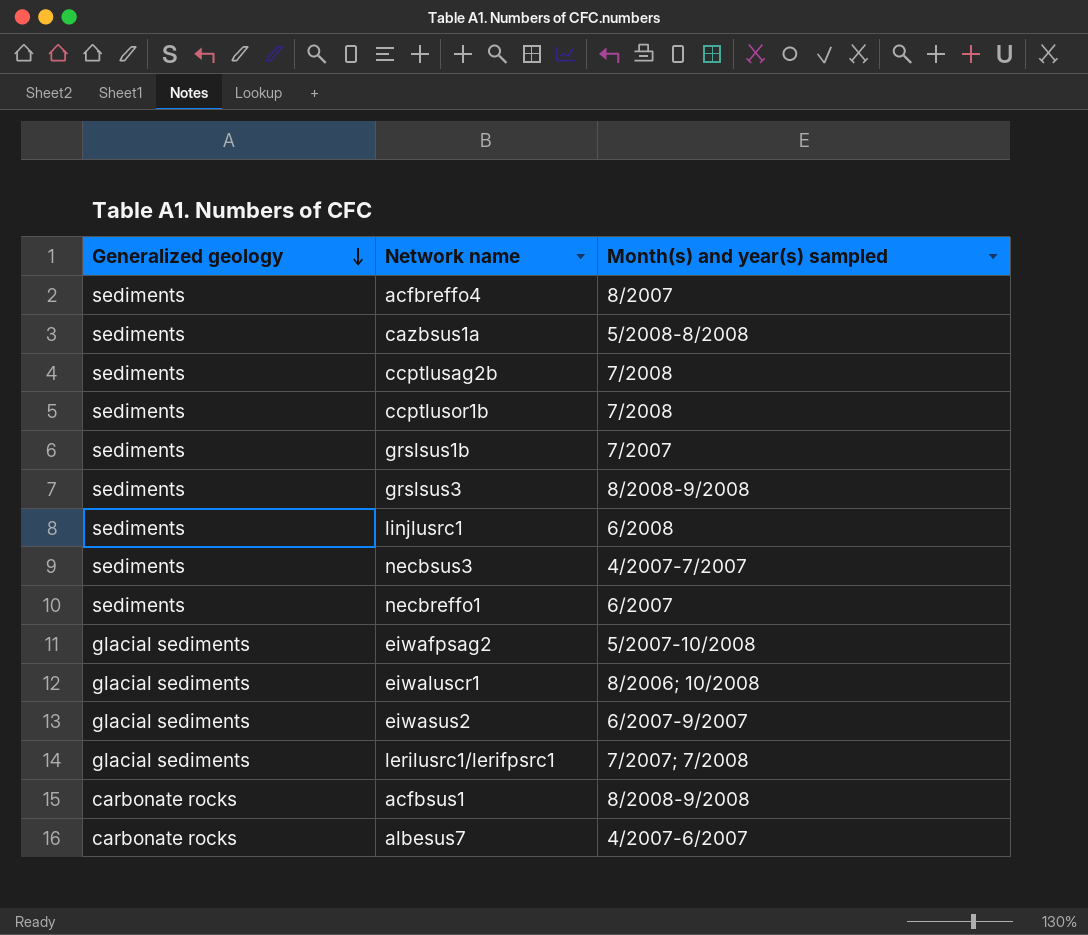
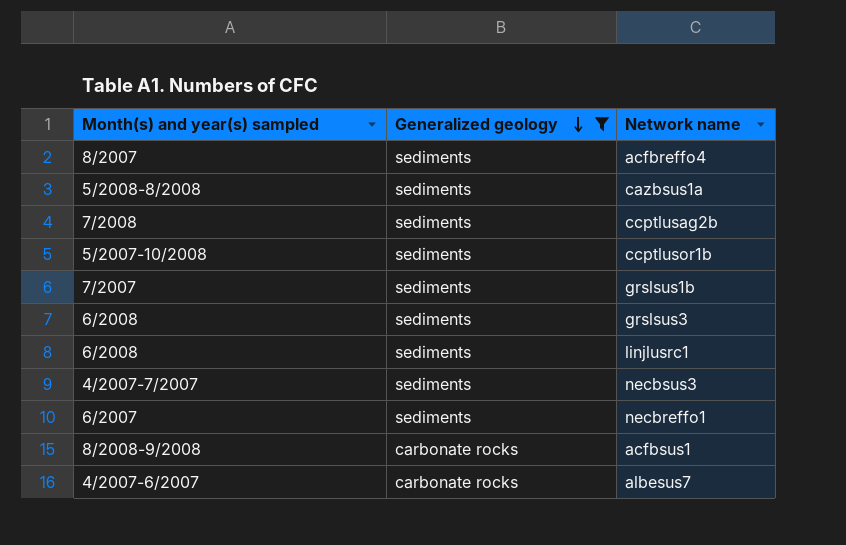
filter: none -> Generalized geology != glacial sediments
column Month(s) and year(s) sampled | position: 3 -> 1
ccptlusor1b | Month(s) and year(s) sampled: 7/2008 -> 5/2007-10/2008
grslsus3 | Month(s) and year(s) sampled: 8/2008-9/2008 -> 6/2008

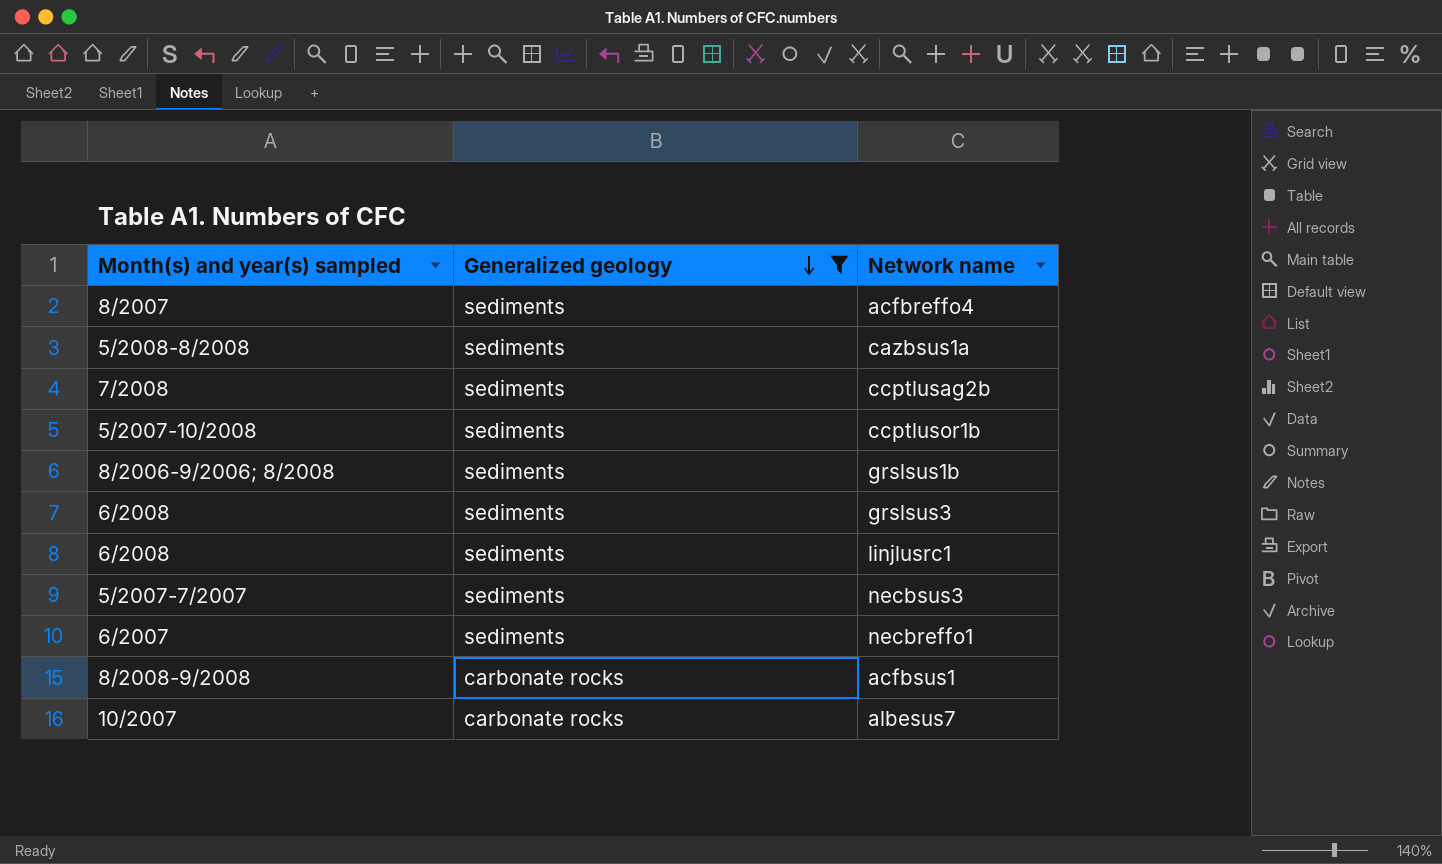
grslsus1b | Month(s) and year(s) sampled: 7/2007 -> 8/2006-9/2006; 8/2008
necbsus3 | Month(s) and year(s) sampled: 4/2007-7/2007 -> 5/2007-7/2007
albesus7 | Month(s) and year(s) sampled: 4/2007-6/2007 -> 10/2007

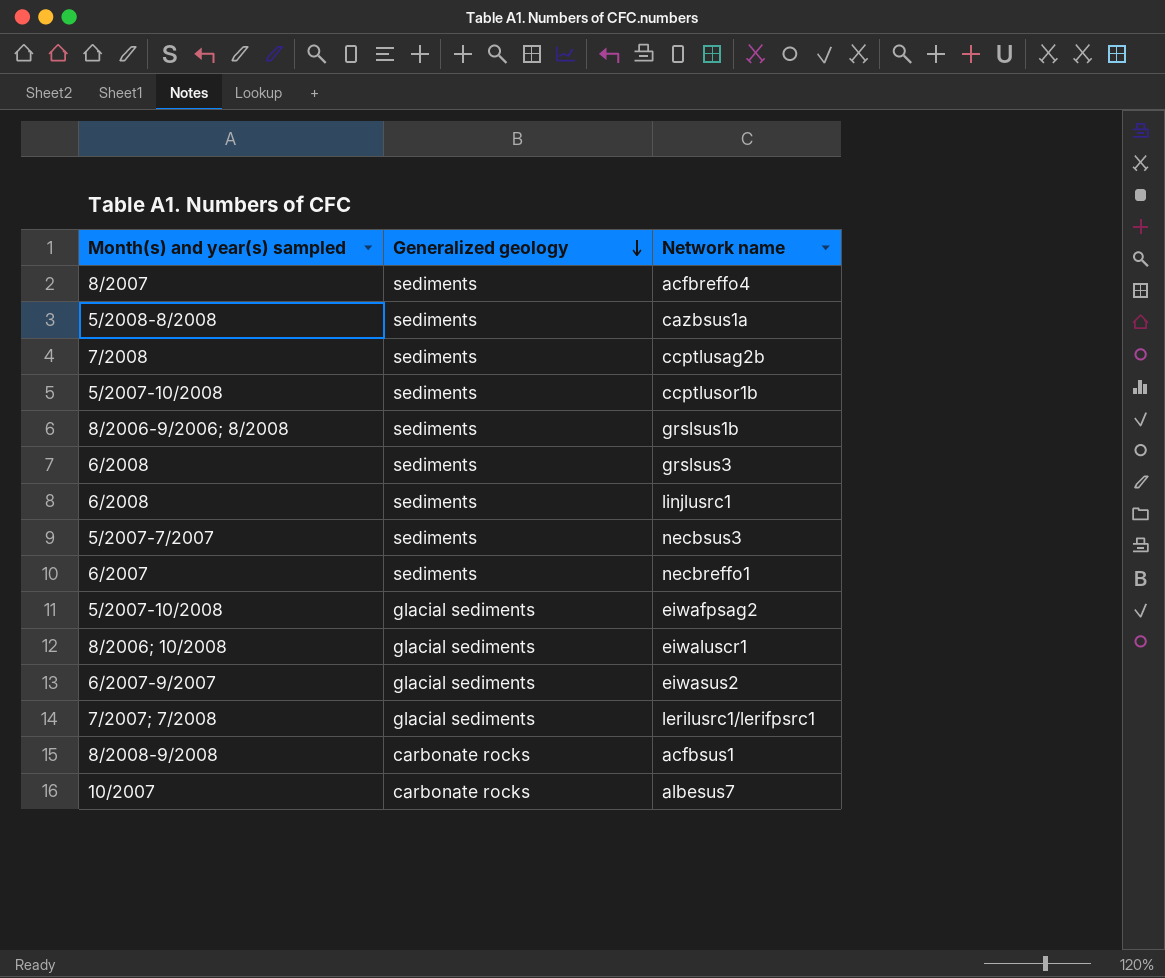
filter: Generalized geology != glacial sediments -> none

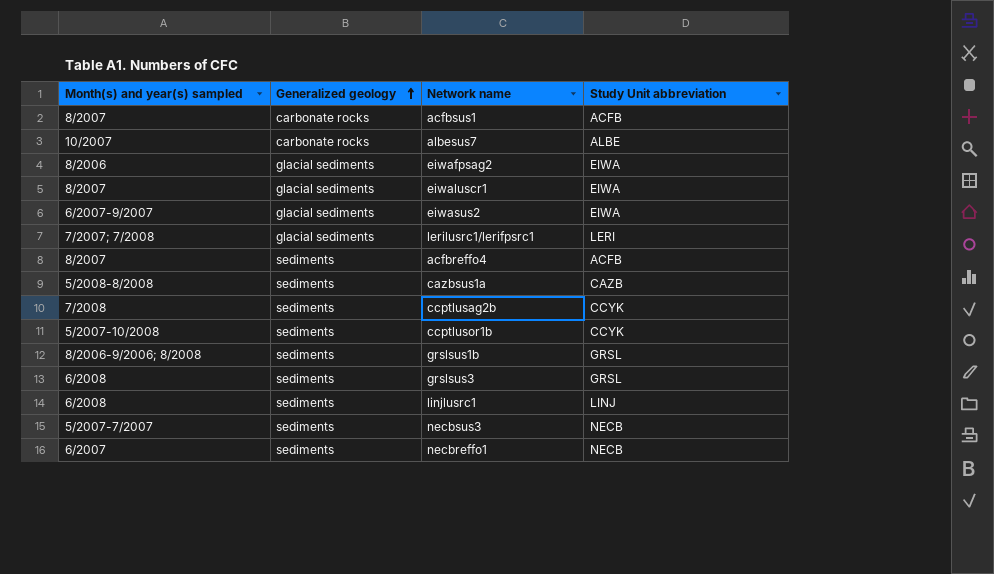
row order: Generalized geology descending -> Generalized geology ascending
column Study Unit abbreviation | position: none -> 4
acfbsus1 | Month(s) and year(s) sampled: 8/2008-9/2008 -> 8/2007
eiwafpsag2 | Month(s) and year(s) sampled: 5/2007-10/2008 -> 8/2006
eiwaluscr1 | Month(s) and year(s) sampled: 8/2006; 10/2008 -> 8/2007

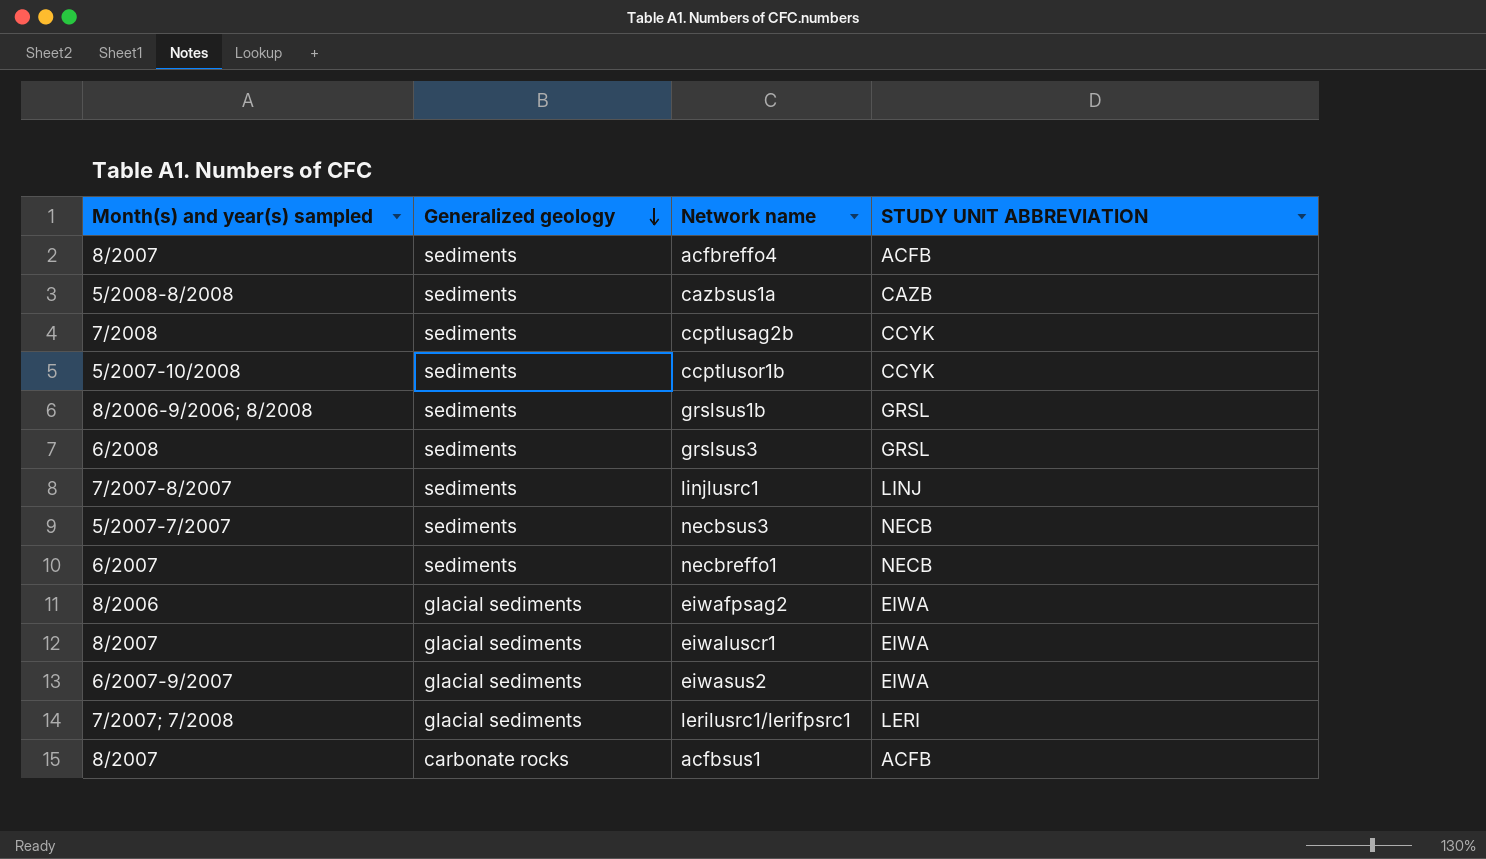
row order: Generalized geology ascending -> Generalized geology descending
column name: Study Unit abbreviation -> STUDY UNIT ABBREVIATION
row albesus7: 10/2007 | carbonate rocks | ALBE -> none
linjlusrc1 | Month(s) and year(s) sampled: 6/2008 -> 7/2007-8/2007

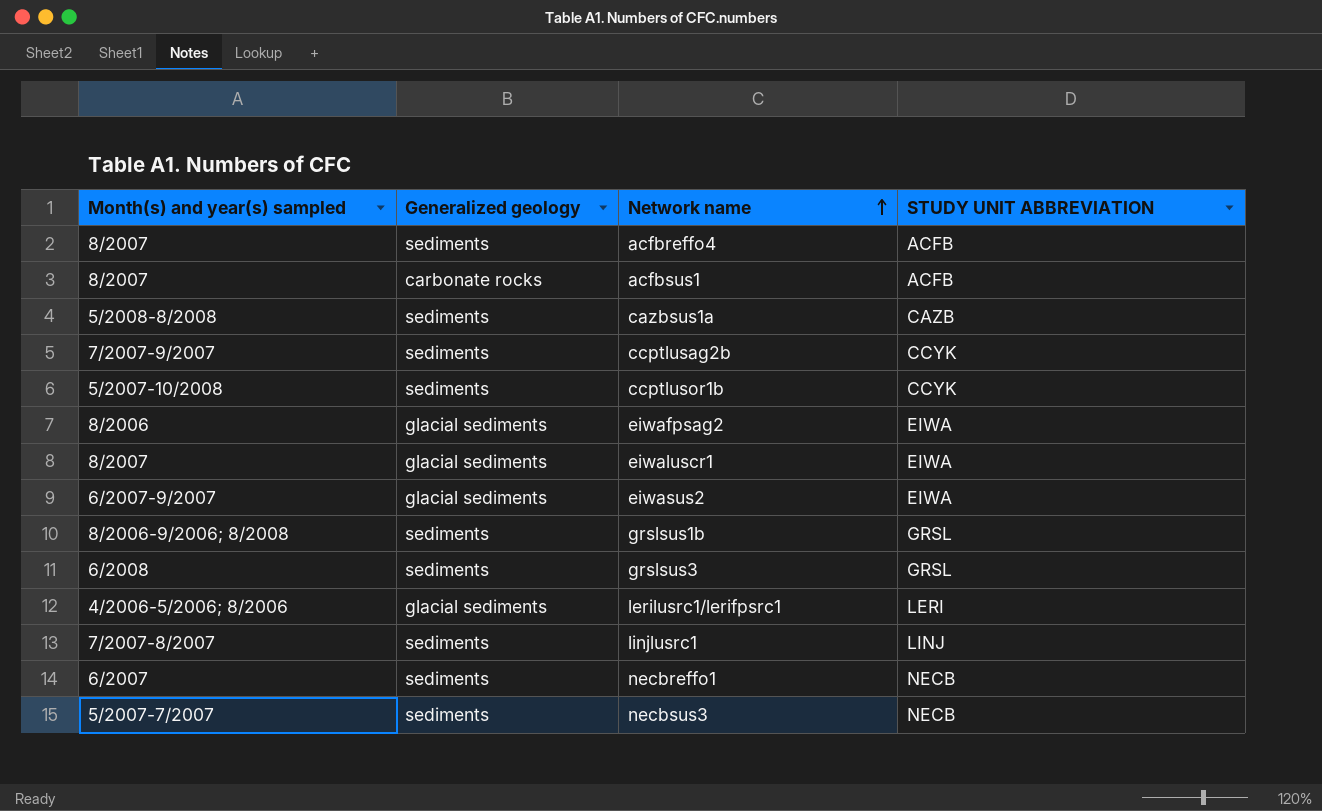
row order: Generalized geology descending -> Network name ascending
ccptlusag2b | Month(s) and year(s) sampled: 7/2008 -> 7/2007-9/2007
lerilusrc1/lerifpsrc1 | Month(s) and year(s) sampled: 7/2007; 7/2008 -> 4/2006-5/2006; 8/2006

